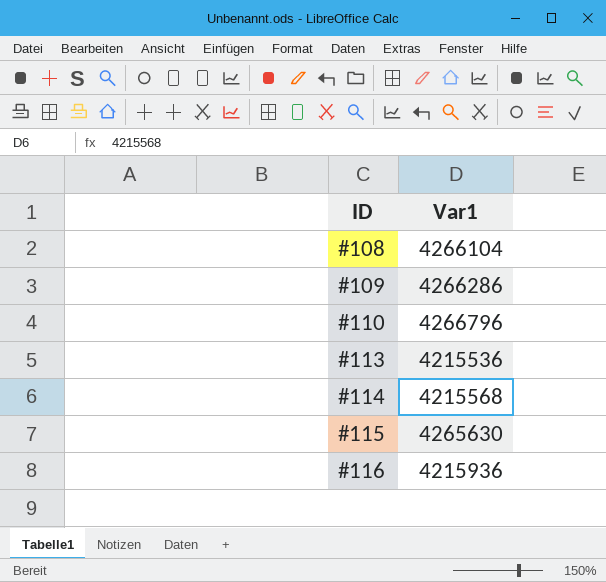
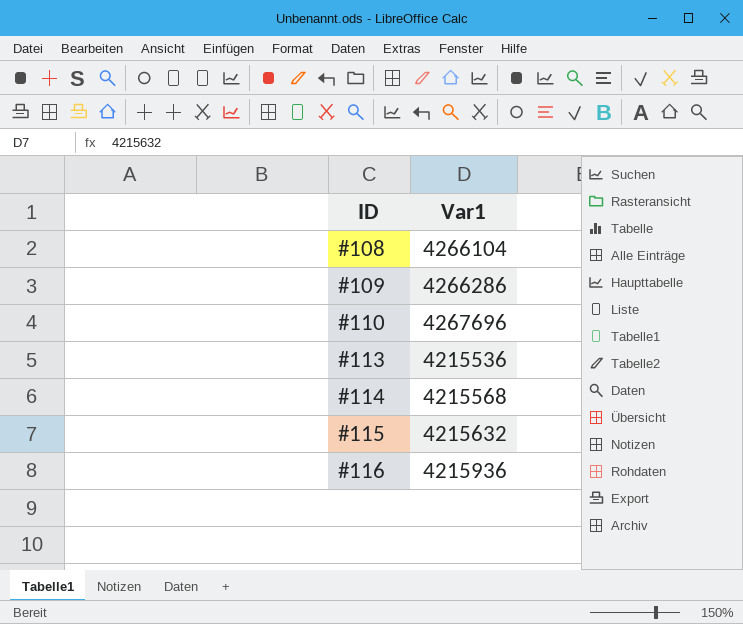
#110 | Var1: 4266796 -> 4267696
#115 | Var1: 4265630 -> 4215632

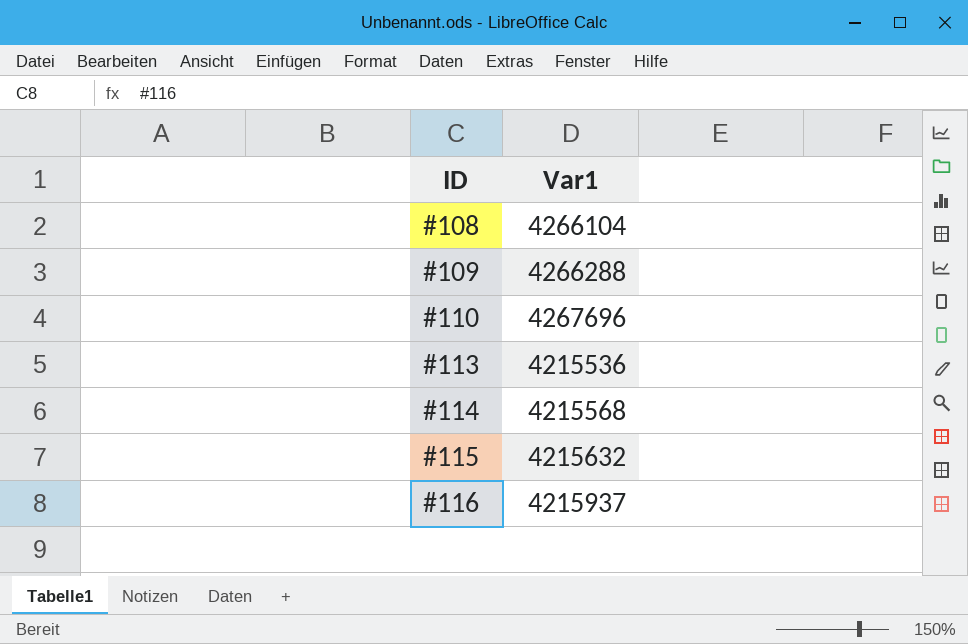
#109 | Var1: 4266286 -> 4266288
#116 | Var1: 4215936 -> 4215937

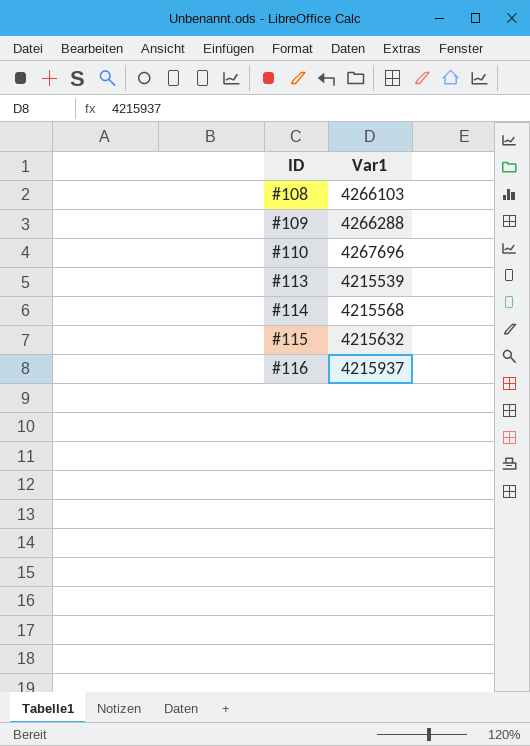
#108 | Var1: 4266104 -> 4266103
#113 | Var1: 4215536 -> 4215539

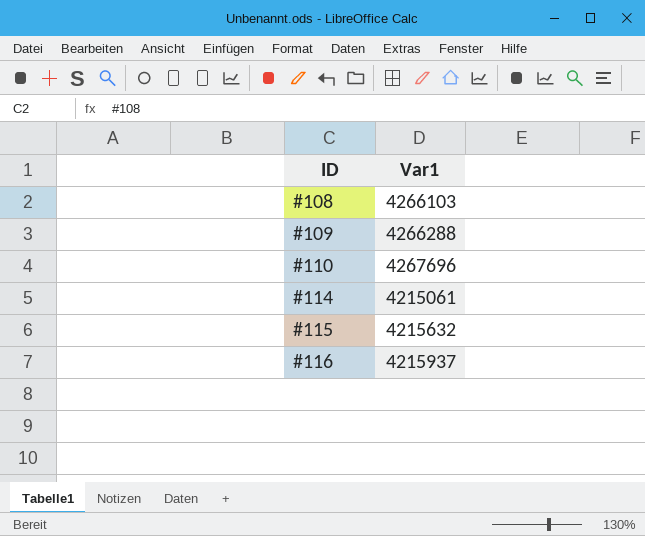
row #113: 4215539 -> none
#114 | Var1: 4215568 -> 4215061

